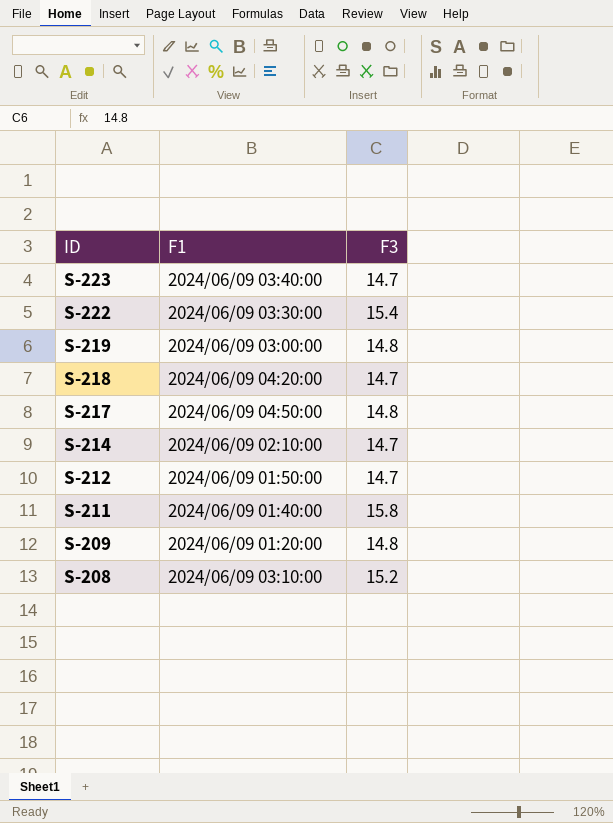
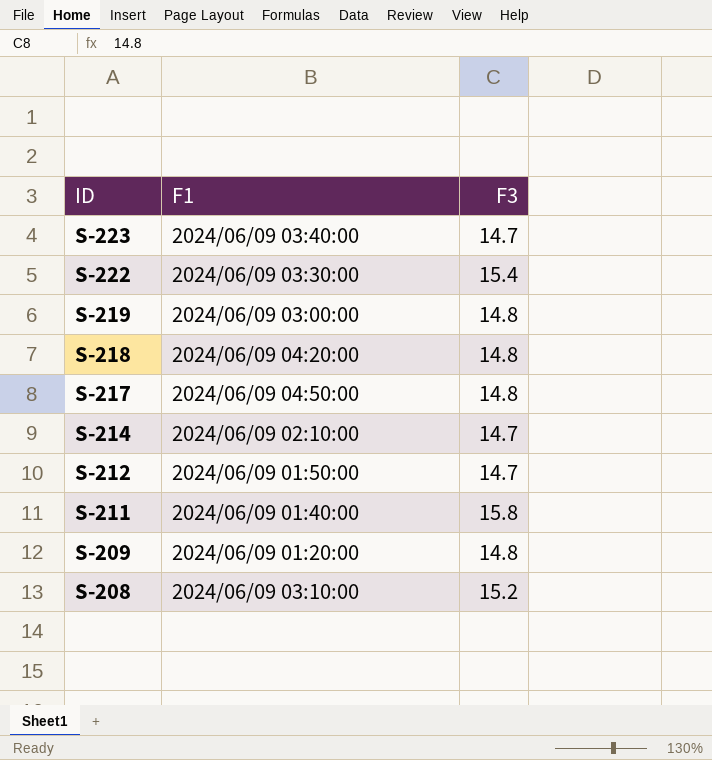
S-218 | F3: 14.7 -> 14.8

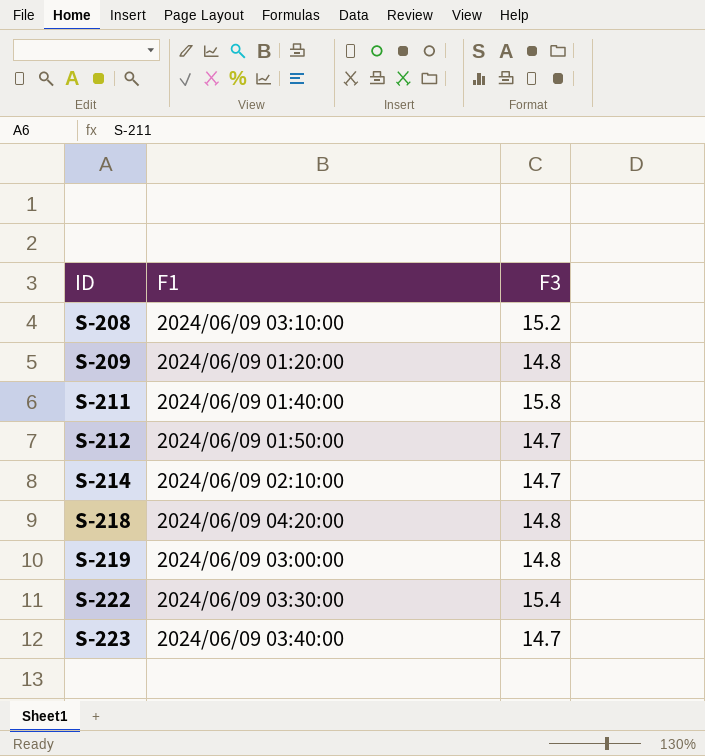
row order: ID descending -> ID ascending
row S-217: 2024/06/09 04:50:00 | 14.8 -> none

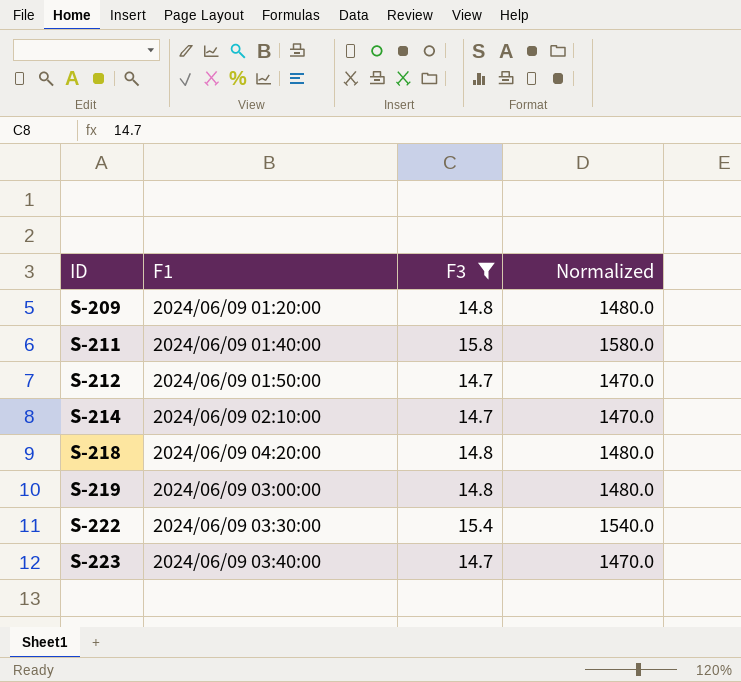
filter: none -> F3 != 15.2
column Normalized | formula: none -> [F3] * 100

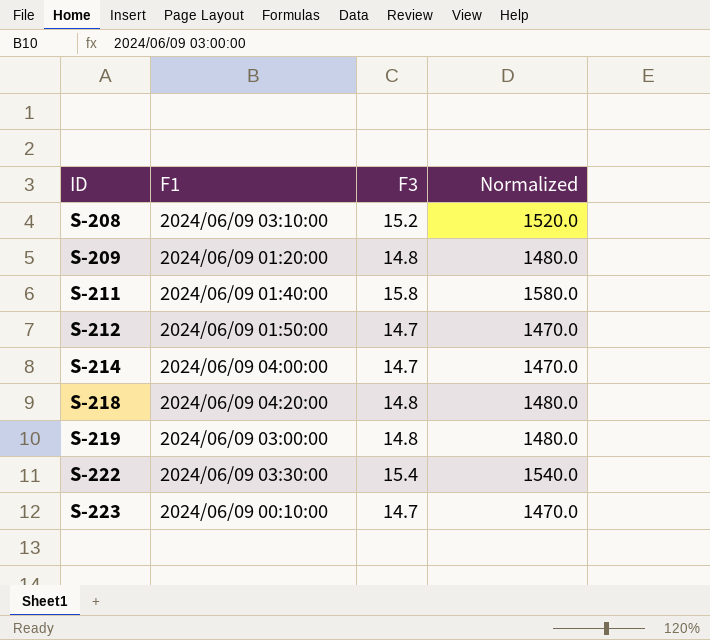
filter: F3 != 15.2 -> none
S-214 | F1: 2024/06/09 02:10:00 -> 2024/06/09 04:00:00
S-223 | F1: 2024/06/09 03:40:00 -> 2024/06/09 00:10:00

